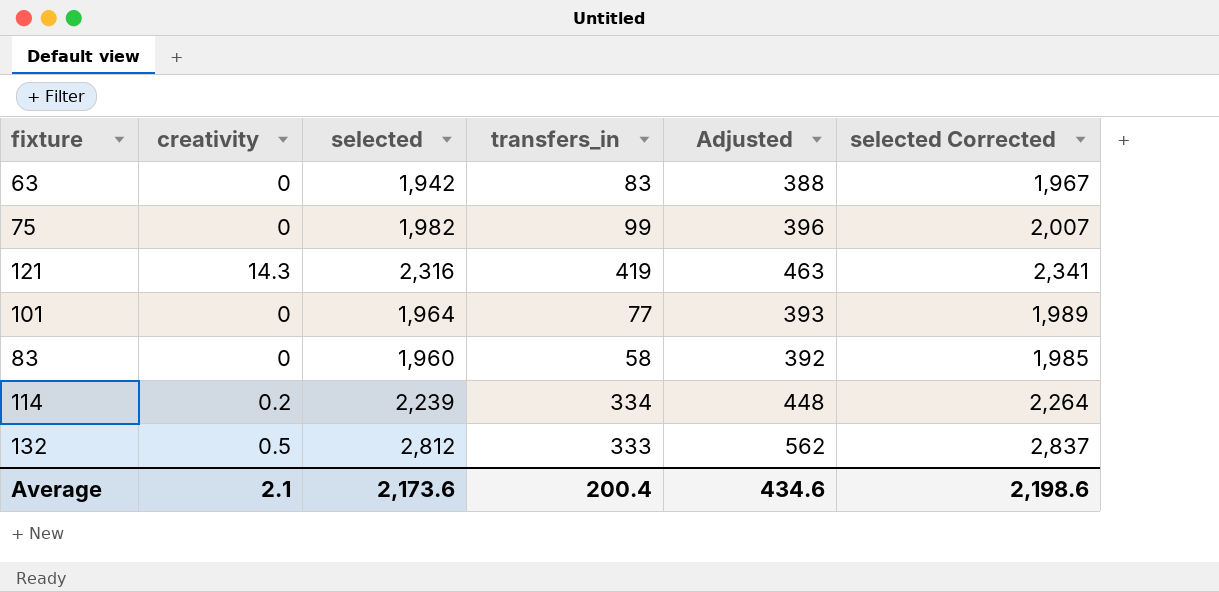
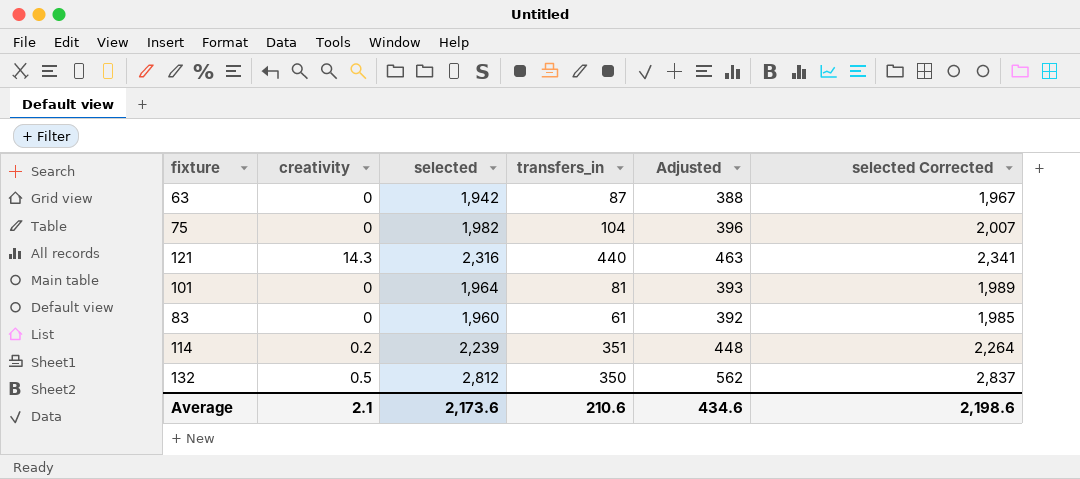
63 | transfers_in: 83 -> 87
75 | transfers_in: 99 -> 104
121 | transfers_in: 419 -> 440
101 | transfers_in: 77 -> 81
83 | transfers_in: 58 -> 61
114 | transfers_in: 334 -> 351
132 | transfers_in: 333 -> 350
Average | transfers_in: 200.4 -> 210.6

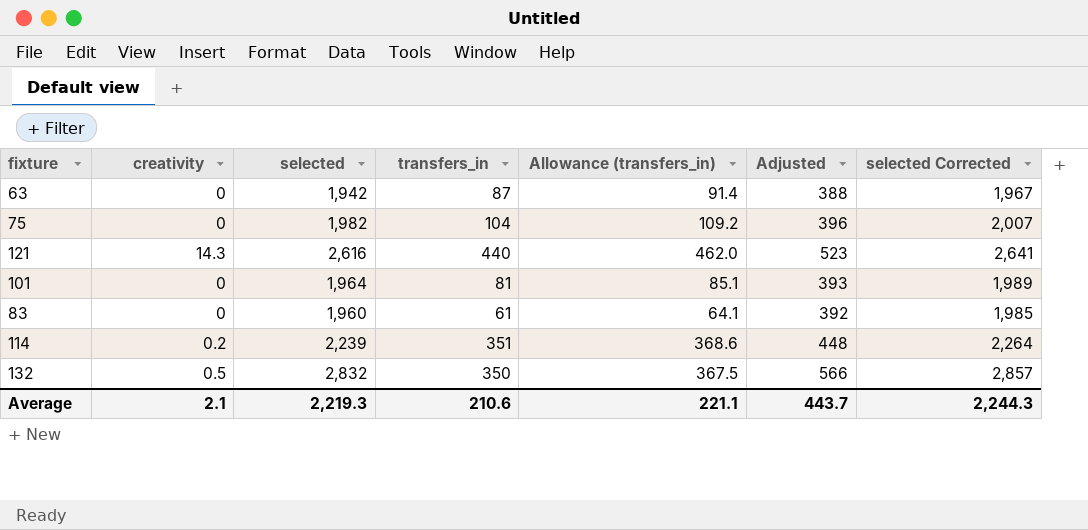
column Allowance (transfers_in) | formula: none -> [transfers_in] * 1.05
121 | selected: 2,316 -> 2,616
121 | Adjusted: 463 -> 523
121 | selected Corrected: 2,341 -> 2,641
132 | selected: 2,812 -> 2,832
132 | Adjusted: 562 -> 566
132 | selected Corrected: 2,837 -> 2,857
Average | selected: 2,173.6 -> 2,219.3
Average | Adjusted: 434.6 -> 443.7
Average | selected Corrected: 2,198.6 -> 2,244.3

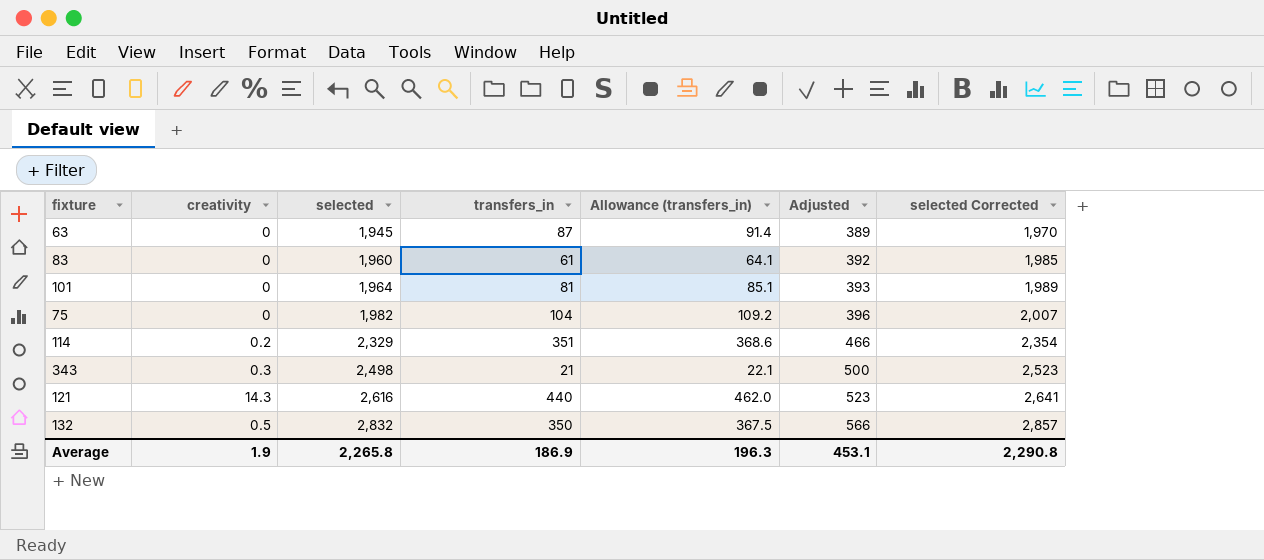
row order: none -> selected ascending
63 | selected: 1,942 -> 1,945
63 | Adjusted: 388 -> 389
63 | selected Corrected: 1,967 -> 1,970
114 | selected: 2,239 -> 2,329
114 | Adjusted: 448 -> 466
114 | selected Corrected: 2,264 -> 2,354
row 343: none -> 0.3 | 2,498 | 21 | 22.1 | 500 | 2,523
Average | creativity: 2.1 -> 1.9
Average | selected: 2,219.3 -> 2,265.8
Average | transfers_in: 210.6 -> 186.9
Average | Allowance (transfers_in): 221.1 -> 196.3
Average | Adjusted: 443.7 -> 453.1
Average | selected Corrected: 2,244.3 -> 2,290.8

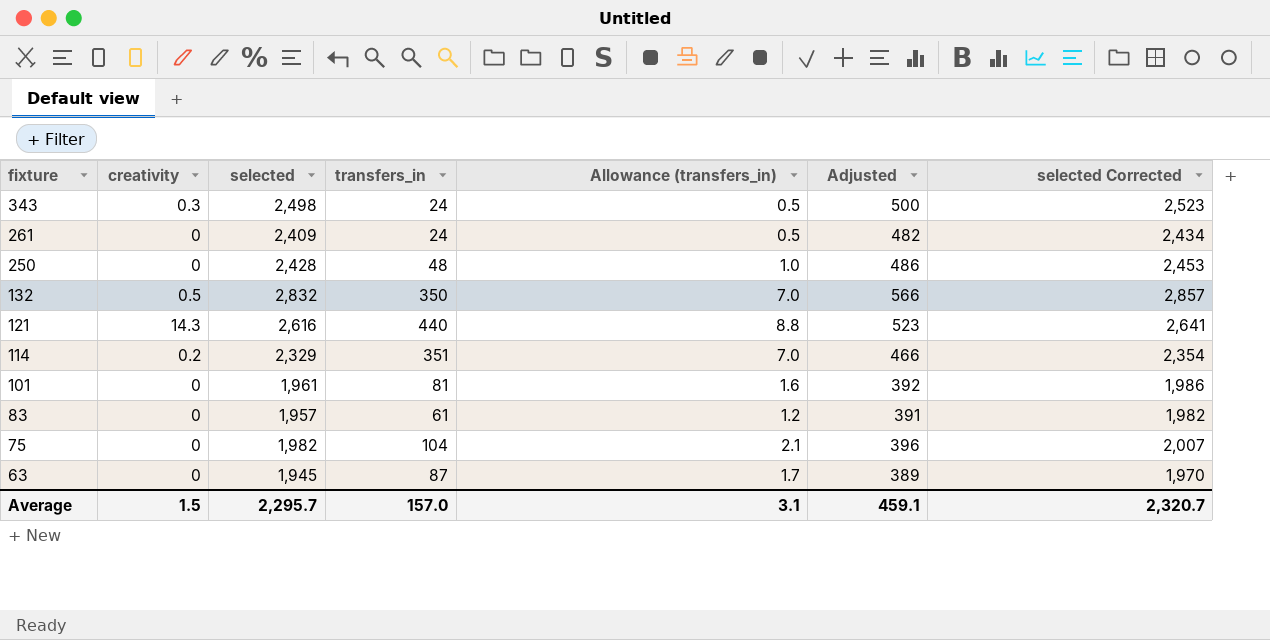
row order: selected ascending -> fixture descending
column Allowance (transfers_in) | formula: [transfers_in] * 1.05 -> [transfers_in] * 0.02
343 | transfers_in: 21 -> 24
row 261: none -> 0 | 2,409 | 24 | 0.5 | 482 | 2,434
row 250: none -> 0 | 2,428 | 48 | 1.0 | 486 | 2,453
101 | selected: 1,964 -> 1,961
101 | Adjusted: 393 -> 392
101 | selected Corrected: 1,989 -> 1,986
83 | selected: 1,960 -> 1,957
83 | Adjusted: 392 -> 391
83 | selected Corrected: 1,985 -> 1,982
Average | creativity: 1.9 -> 1.5
Average | selected: 2,265.8 -> 2,295.7
Average | transfers_in: 186.9 -> 157.0
Average | Allowance (transfers_in): 196.3 -> 3.1
Average | Adjusted: 453.1 -> 459.1
Average | selected Corrected: 2,290.8 -> 2,320.7

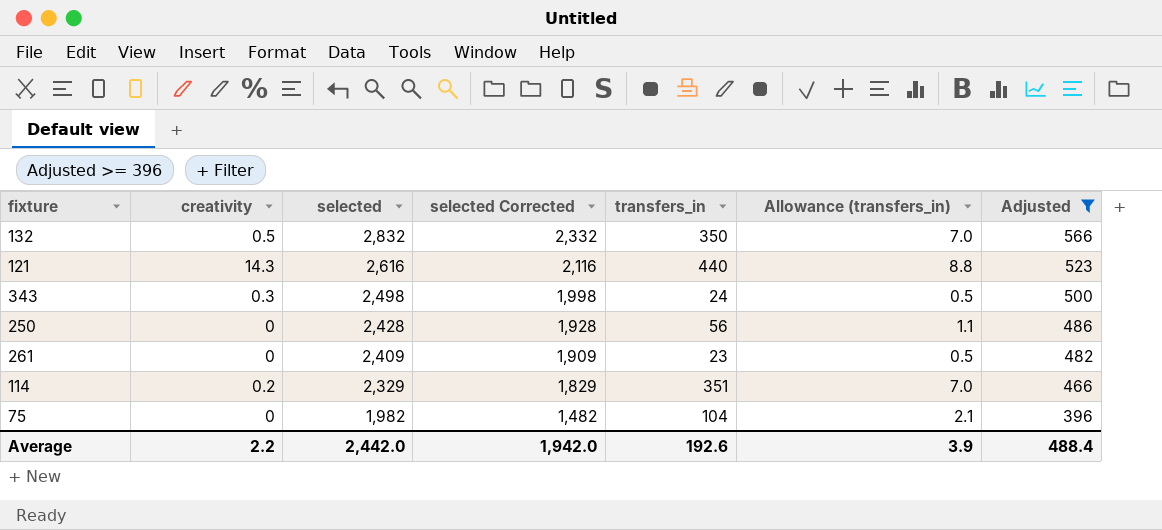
filter: none -> Adjusted >= 396
row order: fixture descending -> selected descending
column selected Corrected | formula: [selected] + 25 -> [selected] - 500
column selected Corrected | position: 7 -> 4
250 | transfers_in: 48 -> 56
250 | Allowance (transfers_in): 1.0 -> 1.1
261 | transfers_in: 24 -> 23
Average | creativity: 1.5 -> 2.2
Average | selected: 2,295.7 -> 2,442.0
Average | selected Corrected: 2,320.7 -> 1,942.0
Average | transfers_in: 157.0 -> 192.6
Average | Allowance (transfers_in): 3.1 -> 3.9
Average | Adjusted: 459.1 -> 488.4

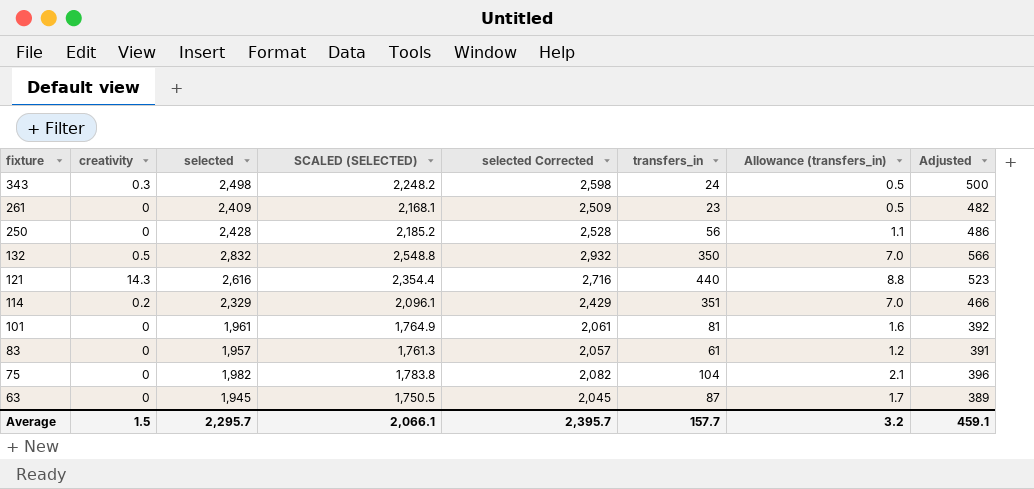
filter: Adjusted >= 396 -> none
row order: selected descending -> fixture descending
column SCALED (SELECTED) | formula: none -> [selected] * 0.9
column selected Corrected | formula: [selected] - 500 -> [selected] + 100
Average | creativity: 2.2 -> 1.5
Average | selected: 2,442.0 -> 2,295.7
Average | selected Corrected: 1,942.0 -> 2,395.7
Average | transfers_in: 192.6 -> 157.7
Average | Allowance (transfers_in): 3.9 -> 3.2
Average | Adjusted: 488.4 -> 459.1

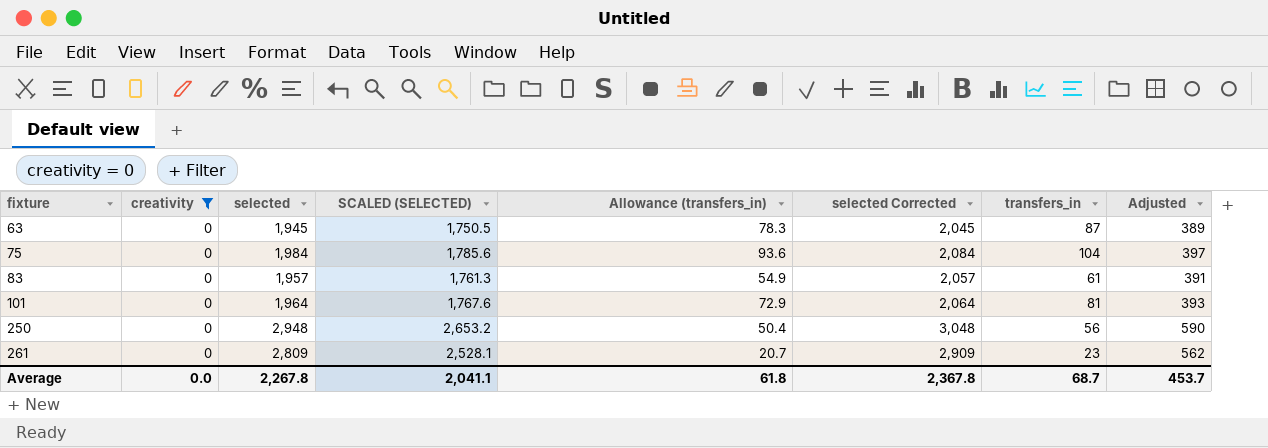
filter: none -> creativity = 0
row order: fixture descending -> fixture ascending
column Allowance (transfers_in) | formula: [transfers_in] * 0.02 -> [transfers_in] * 0.9
column Allowance (transfers_in) | position: 7 -> 5
75 | selected: 1,982 -> 1,984
75 | SCALED (SELECTED): 1,783.8 -> 1,785.6
75 | selected Corrected: 2,082 -> 2,084
75 | Adjusted: 396 -> 397
101 | selected: 1,961 -> 1,964
101 | SCALED (SELECTED): 1,764.9 -> 1,767.6
101 | selected Corrected: 2,061 -> 2,064
101 | Adjusted: 392 -> 393
250 | selected: 2,428 -> 2,948
250 | SCALED (SELECTED): 2,185.2 -> 2,653.2
250 | selected Corrected: 2,528 -> 3,048
250 | Adjusted: 486 -> 590
261 | selected: 2,409 -> 2,809
261 | SCALED (SELECTED): 2,168.1 -> 2,528.1
261 | selected Corrected: 2,509 -> 2,909
261 | Adjusted: 482 -> 562
Average | creativity: 1.5 -> 0.0
Average | selected: 2,295.7 -> 2,267.8
Average | SCALED (SELECTED): 2,066.1 -> 2,041.1
Average | Allowance (transfers_in): 3.2 -> 61.8
Average | selected Corrected: 2,395.7 -> 2,367.8
Average | transfers_in: 157.7 -> 68.7
Average | Adjusted: 459.1 -> 453.7

